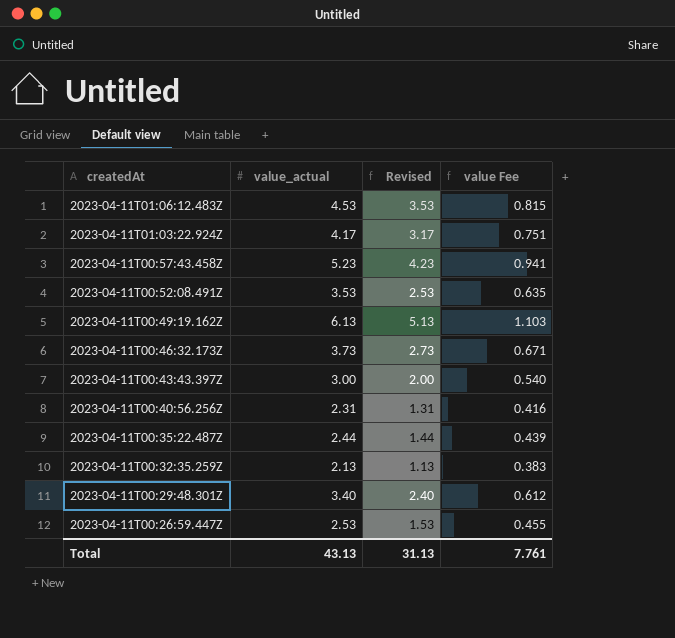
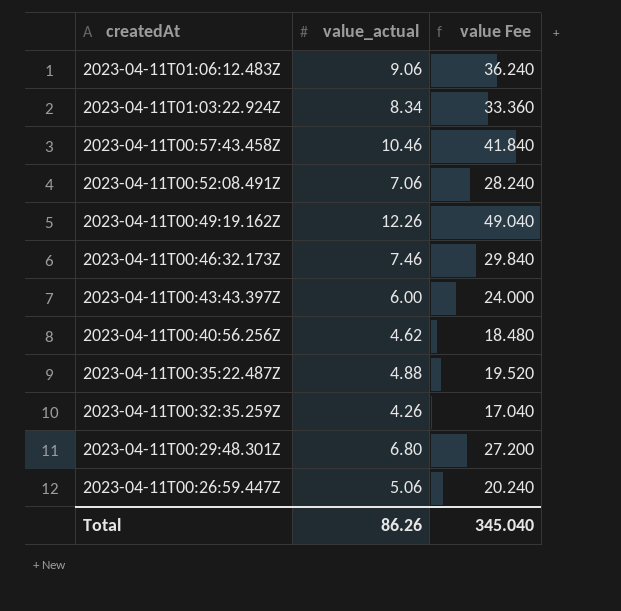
column Revised | formula: [value_actual] - 1 -> none
column value Fee | formula: [value_actual] * 0.18 -> [value_actual] * 4
2023-04-11T01:06:12.483Z | value_actual: 4.53 -> 9.06
2023-04-11T01:03:22.924Z | value_actual: 4.17 -> 8.34
2023-04-11T00:57:43.458Z | value_actual: 5.23 -> 10.46
2023-04-11T00:52:08.491Z | value_actual: 3.53 -> 7.06
2023-04-11T00:49:19.162Z | value_actual: 6.13 -> 12.26
2023-04-11T00:46:32.173Z | value_actual: 3.73 -> 7.46
2023-04-11T00:43:43.397Z | value_actual: 3.00 -> 6.00
2023-04-11T00:40:56.256Z | value_actual: 2.31 -> 4.62
2023-04-11T00:35:22.487Z | value_actual: 2.44 -> 4.88
2023-04-11T00:32:35.259Z | value_actual: 2.13 -> 4.26
2023-04-11T00:29:48.301Z | value_actual: 3.40 -> 6.80
2023-04-11T00:26:59.447Z | value_actual: 2.53 -> 5.06
Total | value_actual: 43.13 -> 86.26
Total | value Fee: 7.761 -> 345.040

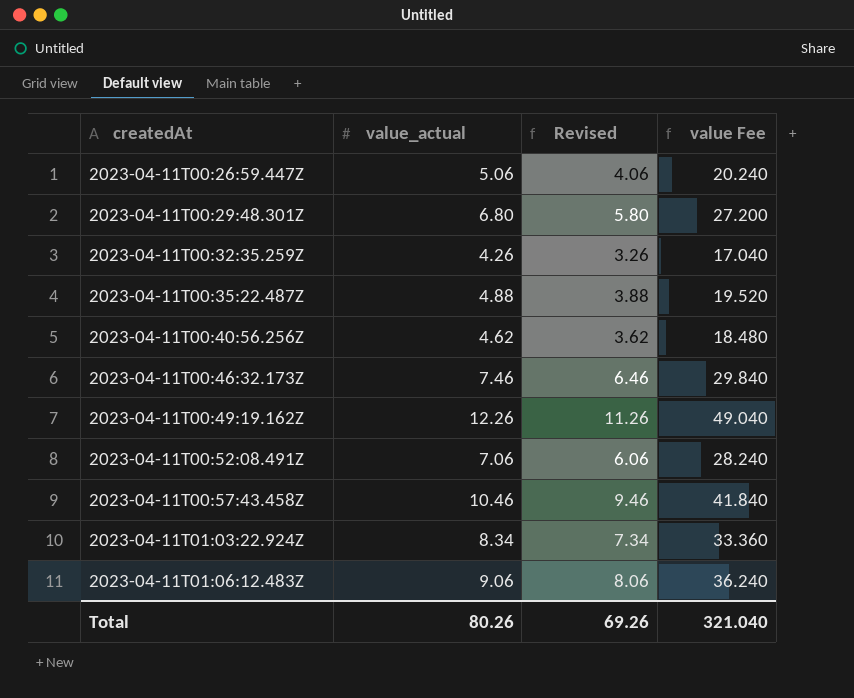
row order: createdAt descending -> createdAt ascending
column Revised | formula: none -> [value_actual] - 1
row 2023-04-11T00:43:43.397Z: 6.00 | 24.000 -> none
Total | value_actual: 86.26 -> 80.26
Total | value Fee: 345.040 -> 321.040

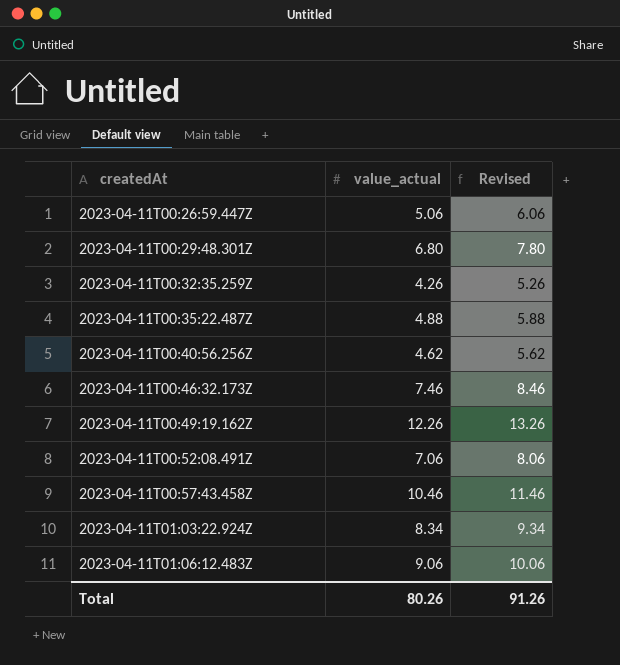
column value Fee | formula: [value_actual] * 4 -> none
column Revised | formula: [value_actual] - 1 -> [value_actual] + 1
Total | Revised: 69.26 -> 91.26

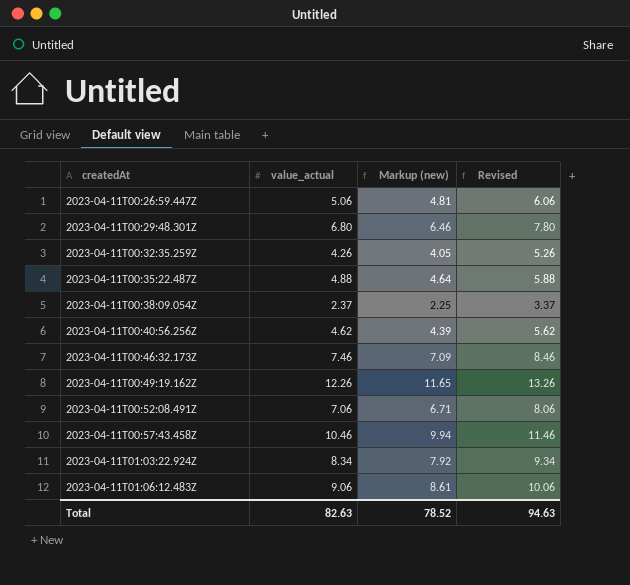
column Markup (new) | formula: none -> [value_actual] * 0.95
row 2023-04-11T00:38:09.054Z: none -> 2.37 | 2.25 | 3.37
Total | value_actual: 80.26 -> 82.63
Total | Revised: 91.26 -> 94.63

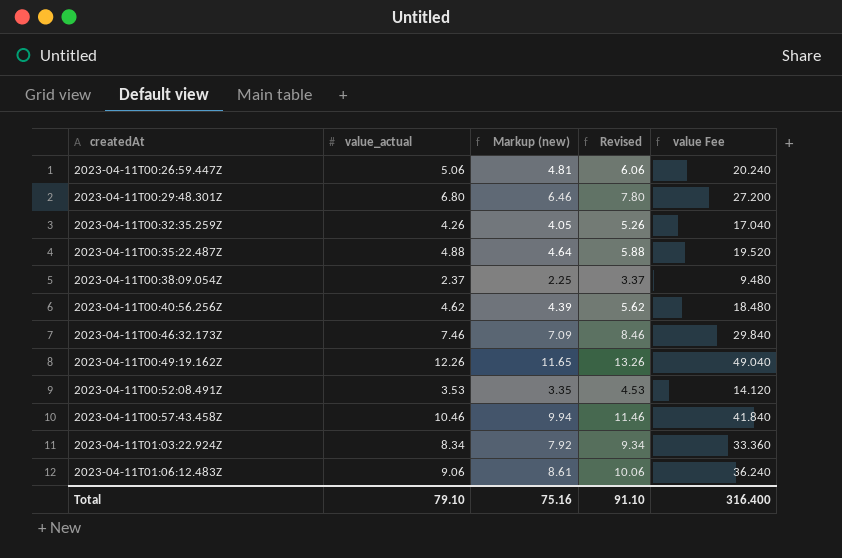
column value Fee | formula: none -> [value_actual] * 4
2023-04-11T00:52:08.491Z | value_actual: 7.06 -> 3.53
2023-04-11T00:52:08.491Z | Markup (new): 6.71 -> 3.35
2023-04-11T00:52:08.491Z | Revised: 8.06 -> 4.53
Total | value_actual: 82.63 -> 79.10
Total | Markup (new): 78.52 -> 75.16
Total | Revised: 94.63 -> 91.10

